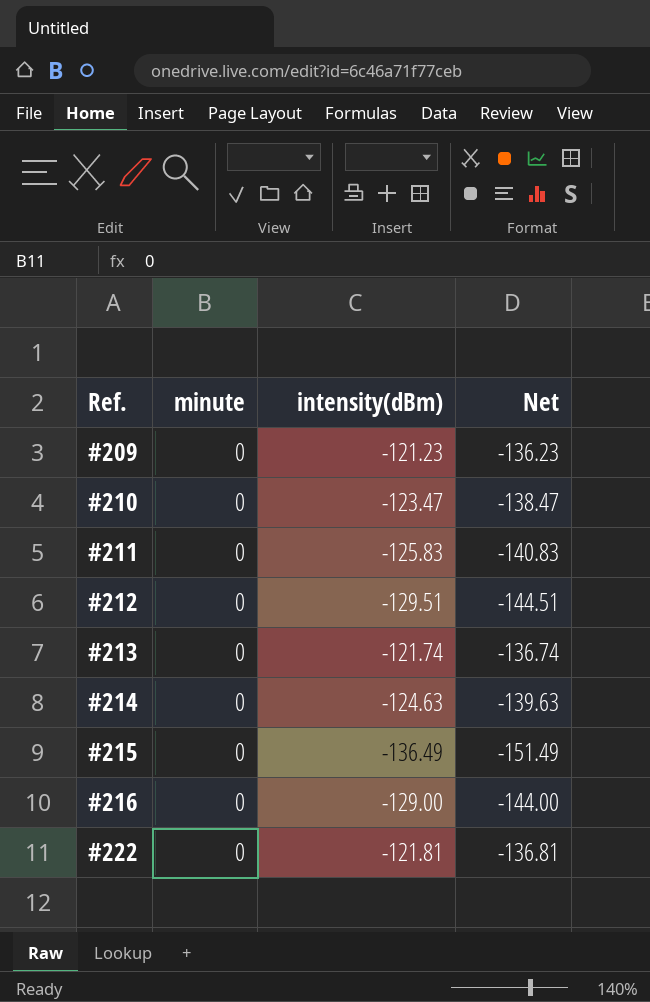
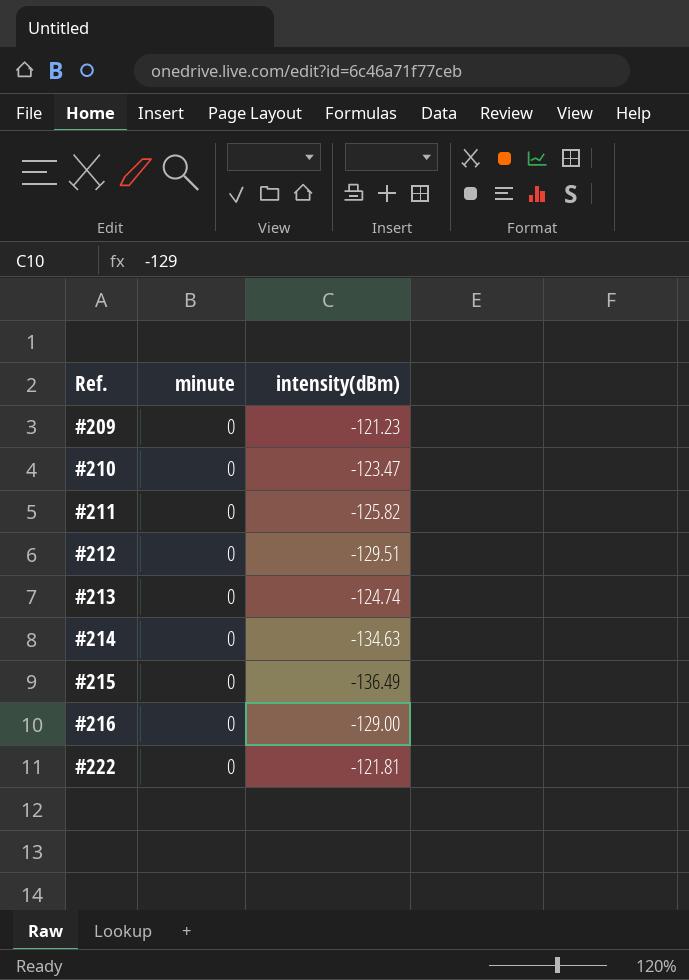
column Net | formula: [intensity(dBm)] - 15 -> none
#211 | intensity(dBm): -125.83 -> -125.82
#213 | intensity(dBm): -121.74 -> -124.74
#214 | intensity(dBm): -124.63 -> -134.63

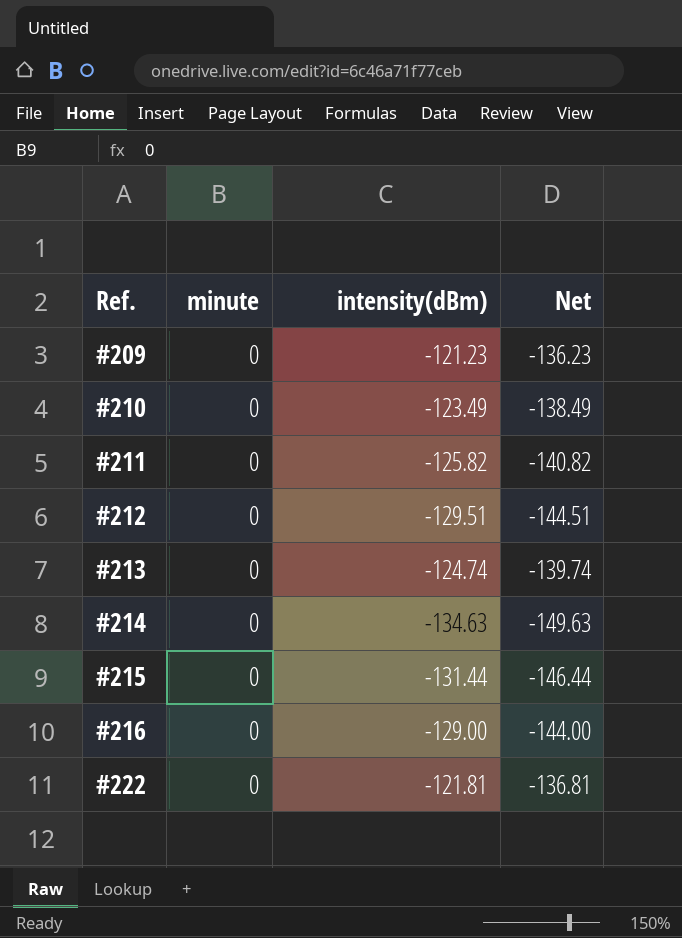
column Net | formula: none -> [intensity(dBm)] - 15
#210 | intensity(dBm): -123.47 -> -123.49
#215 | intensity(dBm): -136.49 -> -131.44

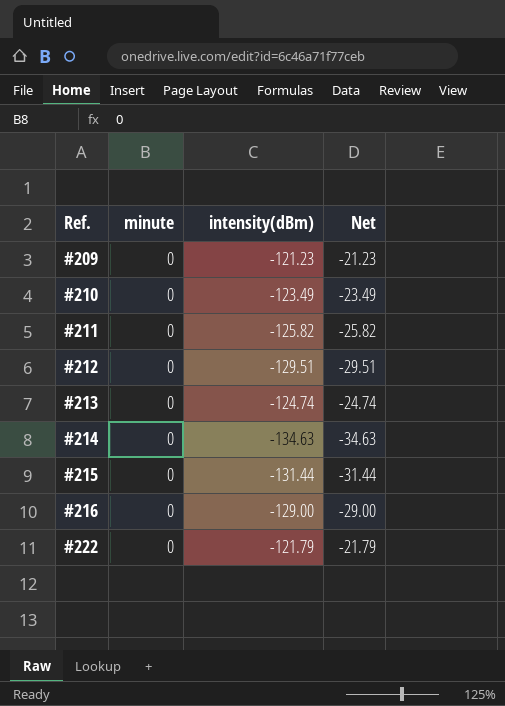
column Net | formula: [intensity(dBm)] - 15 -> [intensity(dBm)] + 100
#222 | intensity(dBm): -121.81 -> -121.79

